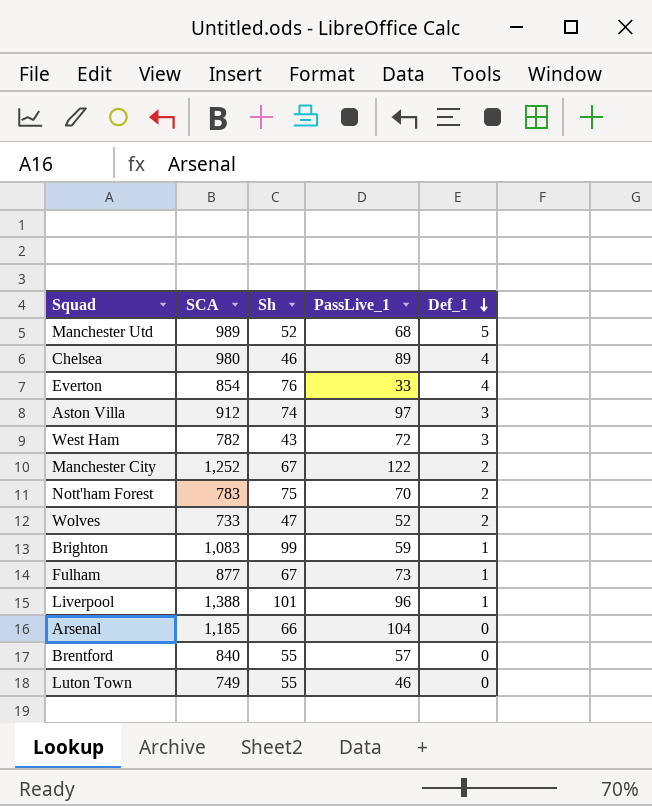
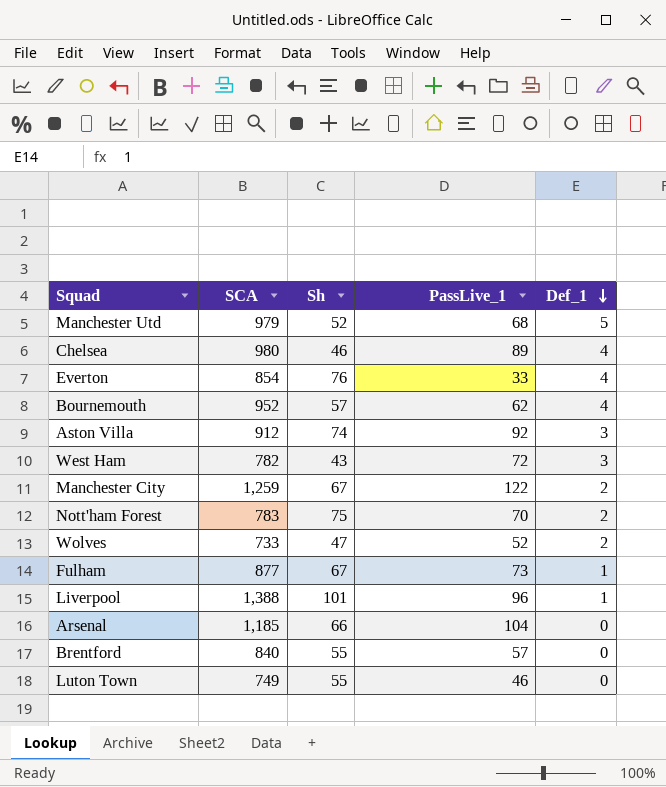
row Brighton: 1,083 | 99 | 59 | 1 -> none
Manchester Utd | SCA: 989 -> 979
row Bournemouth: none -> 952 | 57 | 62 | 4
Aston Villa | PassLive_1: 97 -> 92
Manchester City | SCA: 1,252 -> 1,259

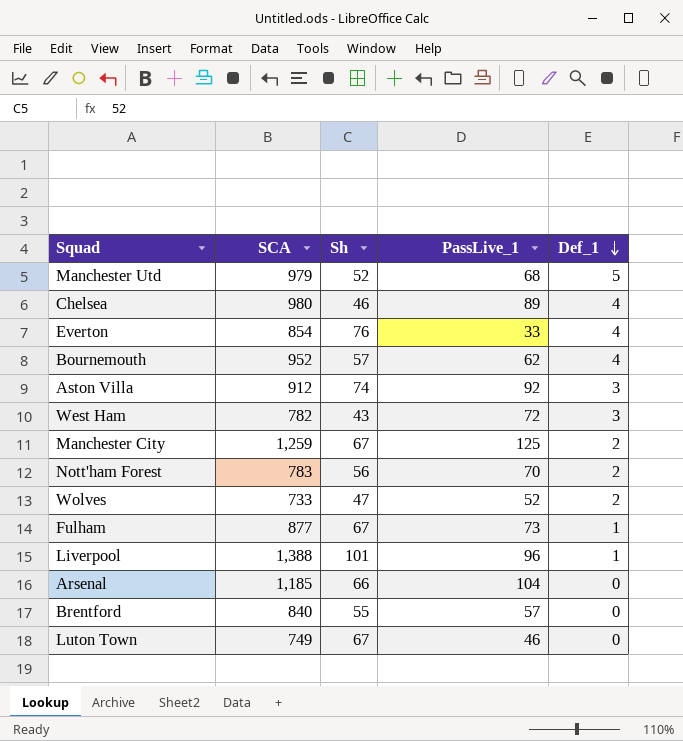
Manchester City | PassLive_1: 122 -> 125
Nott'ham Forest | Sh: 75 -> 56
Luton Town | Sh: 55 -> 67

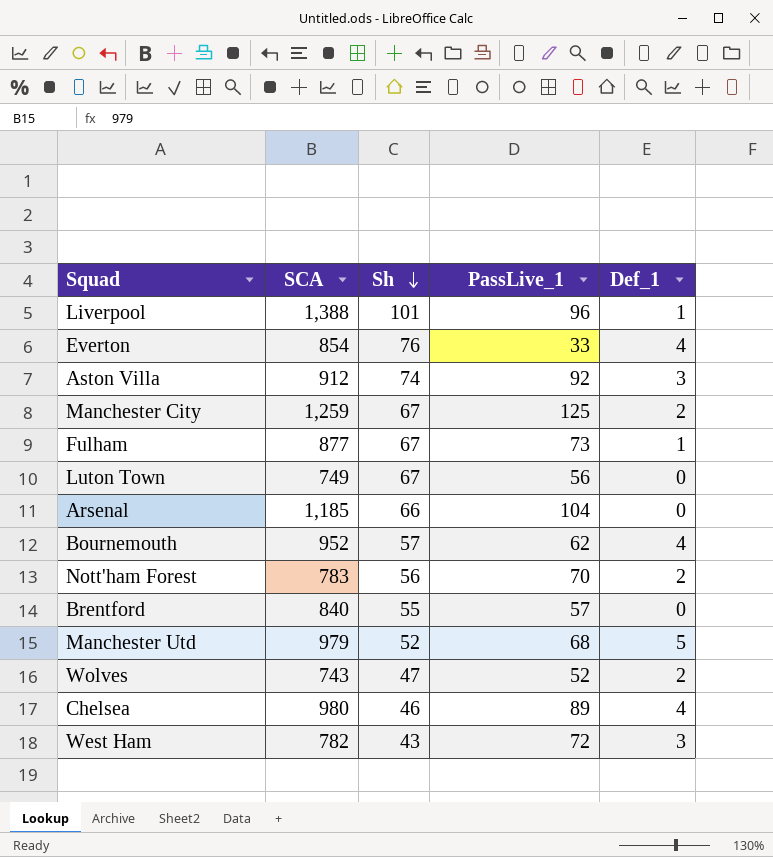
row order: Def_1 descending -> Sh descending
Luton Town | PassLive_1: 46 -> 56
Wolves | SCA: 733 -> 743

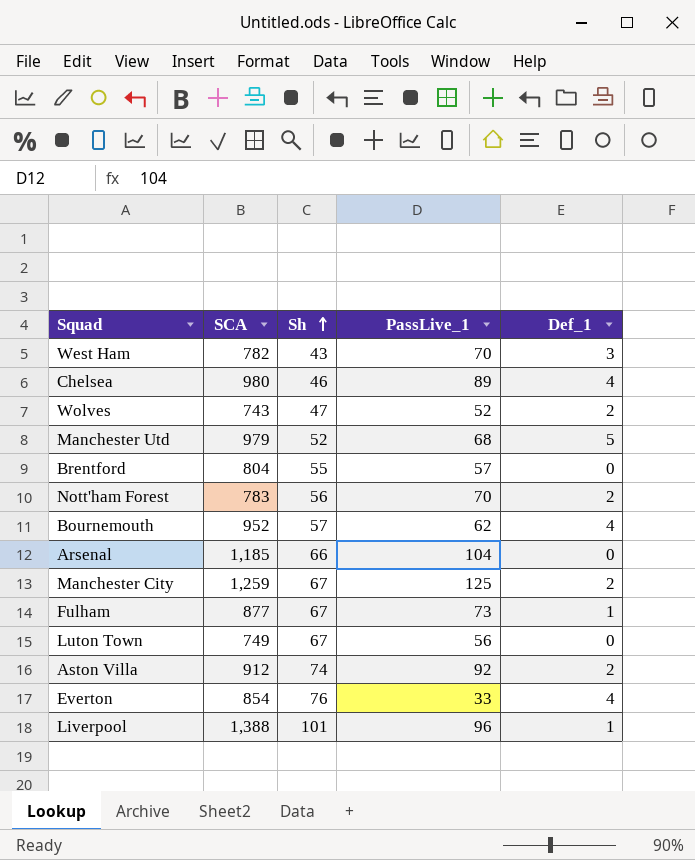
row order: Sh descending -> Sh ascending
West Ham | PassLive_1: 72 -> 70
Brentford | SCA: 840 -> 804
Aston Villa | Def_1: 3 -> 2

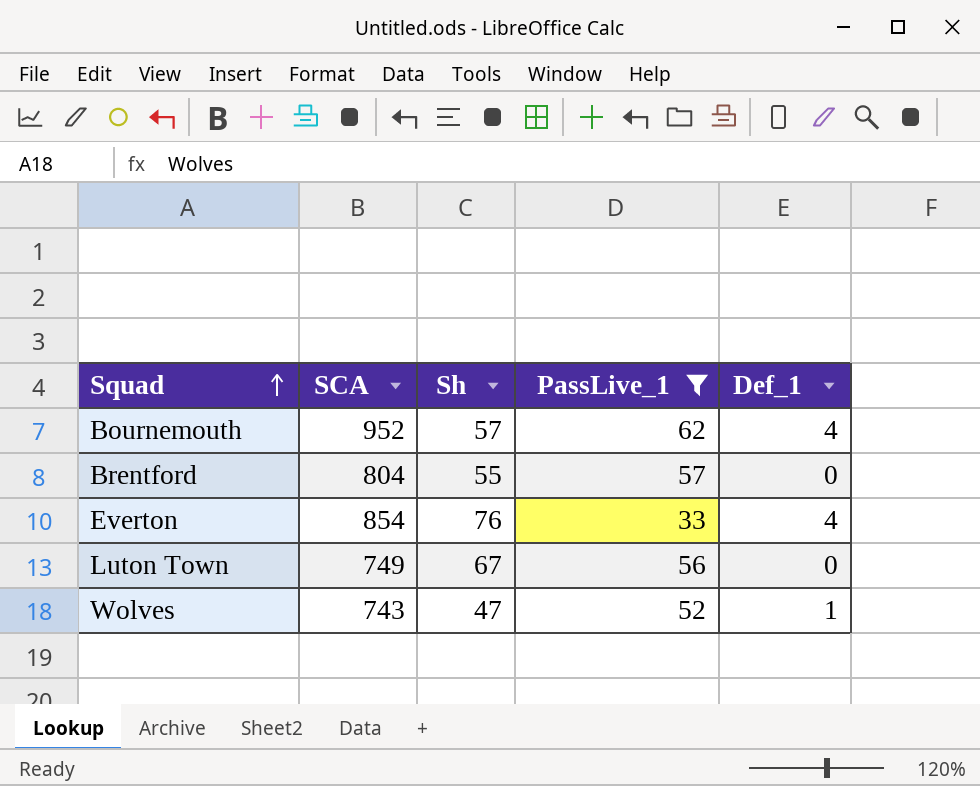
filter: none -> PassLive_1 <= 62
row order: Sh ascending -> Squad ascending
Wolves | Def_1: 2 -> 1

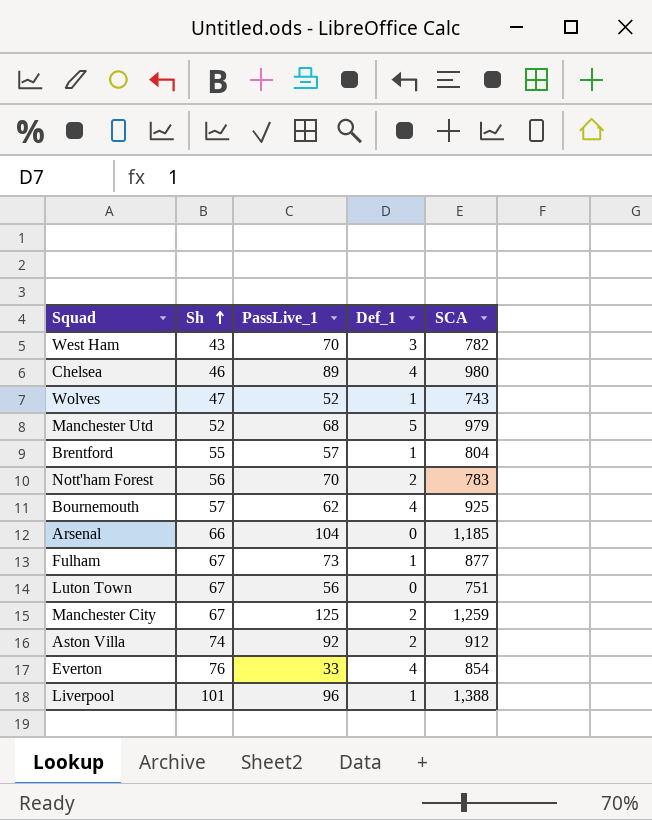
filter: PassLive_1 <= 62 -> none
row order: Squad ascending -> Sh ascending
column SCA | position: 2 -> 5
Brentford | Def_1: 0 -> 1
Bournemouth | SCA: 952 -> 925
Luton Town | SCA: 749 -> 751

